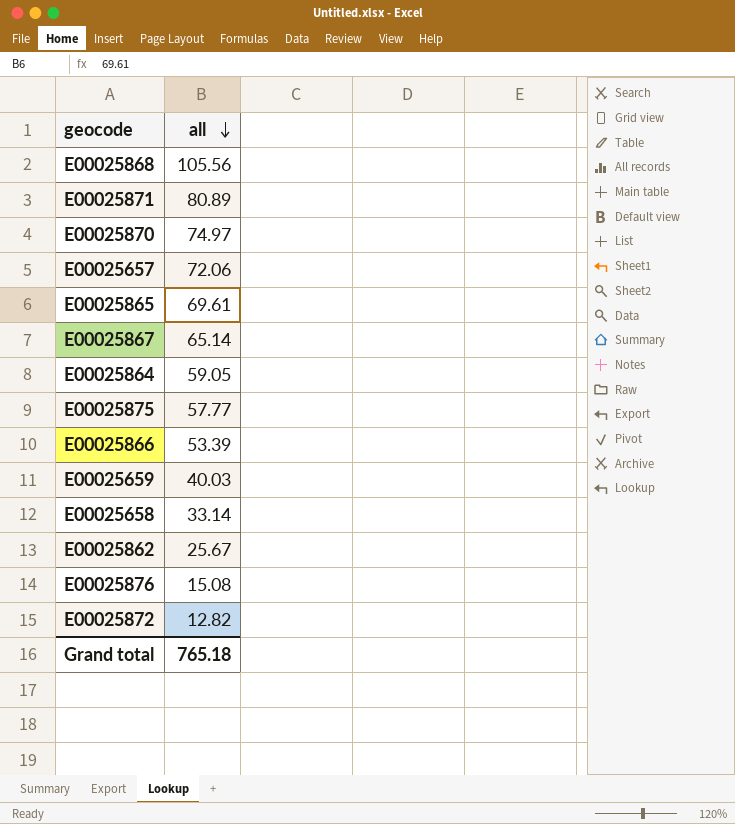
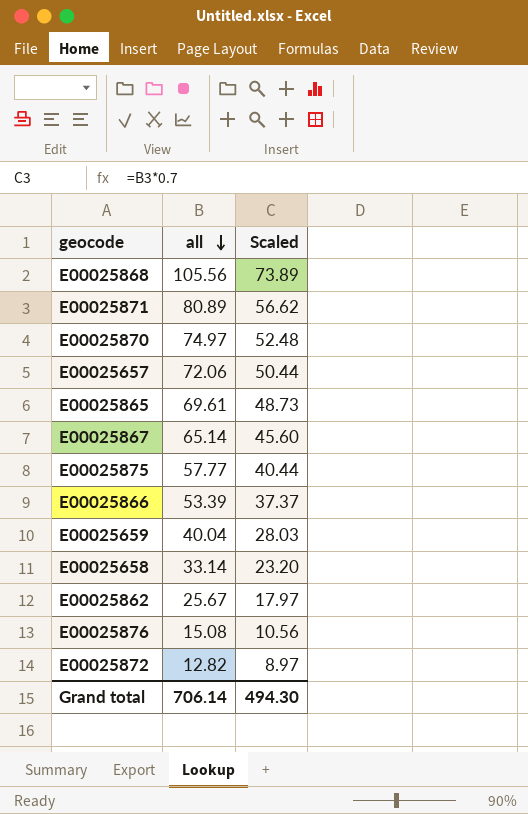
column Scaled | formula: none -> [all] * 0.7
row E00025864: 59.05 -> none
E00025659 | all: 40.03 -> 40.04
Grand total | all: 765.18 -> 706.14

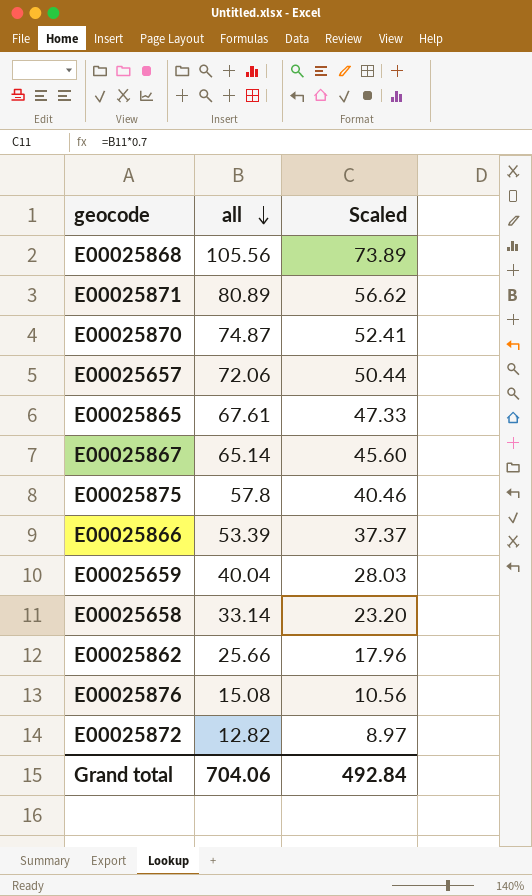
E00025870 | all: 74.97 -> 74.87
E00025870 | Scaled: 52.48 -> 52.41
E00025865 | all: 69.61 -> 67.61
E00025865 | Scaled: 48.73 -> 47.33
E00025875 | all: 57.77 -> 57.8
E00025875 | Scaled: 40.44 -> 40.46
E00025862 | all: 25.67 -> 25.66
E00025862 | Scaled: 17.97 -> 17.96
Grand total | all: 706.14 -> 704.06
Grand total | Scaled: 494.30 -> 492.84

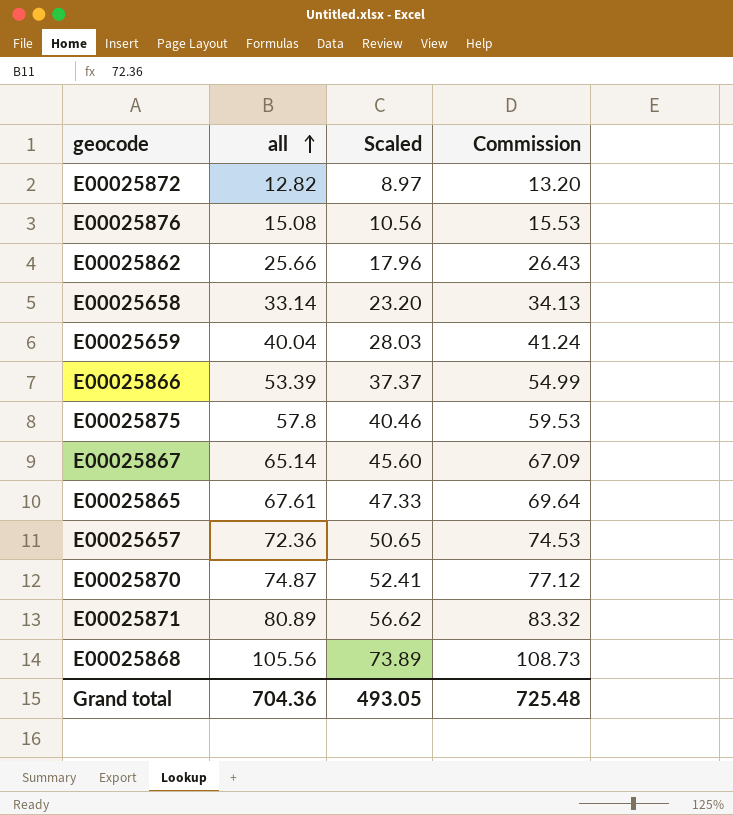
row order: all descending -> all ascending
column Commission | formula: none -> [all] * 1.03
E00025657 | all: 72.06 -> 72.36
E00025657 | Scaled: 50.44 -> 50.65
Grand total | all: 704.06 -> 704.36
Grand total | Scaled: 492.84 -> 493.05

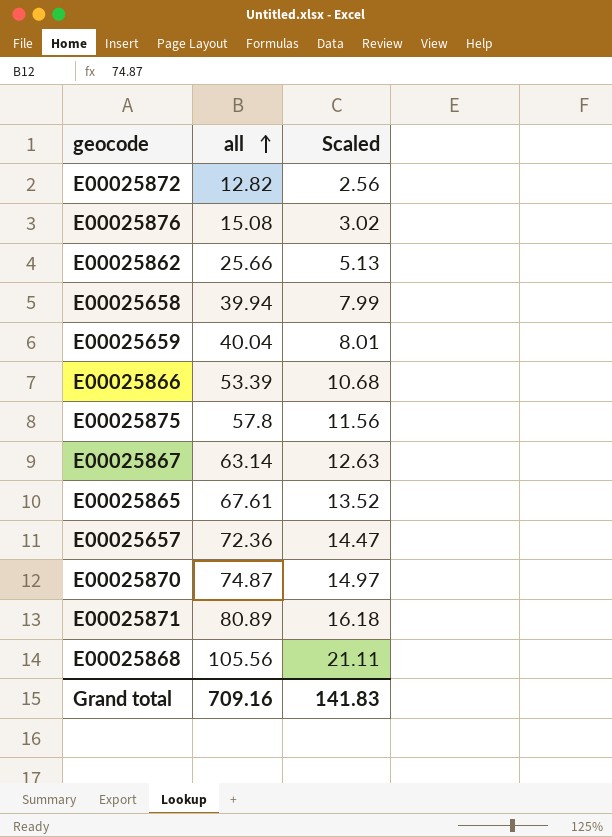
column Commission | formula: [all] * 1.03 -> none
column Scaled | formula: [all] * 0.7 -> [all] * 0.2
E00025658 | all: 33.14 -> 39.94
E00025867 | all: 65.14 -> 63.14
Grand total | all: 704.36 -> 709.16
Grand total | Scaled: 493.05 -> 141.83

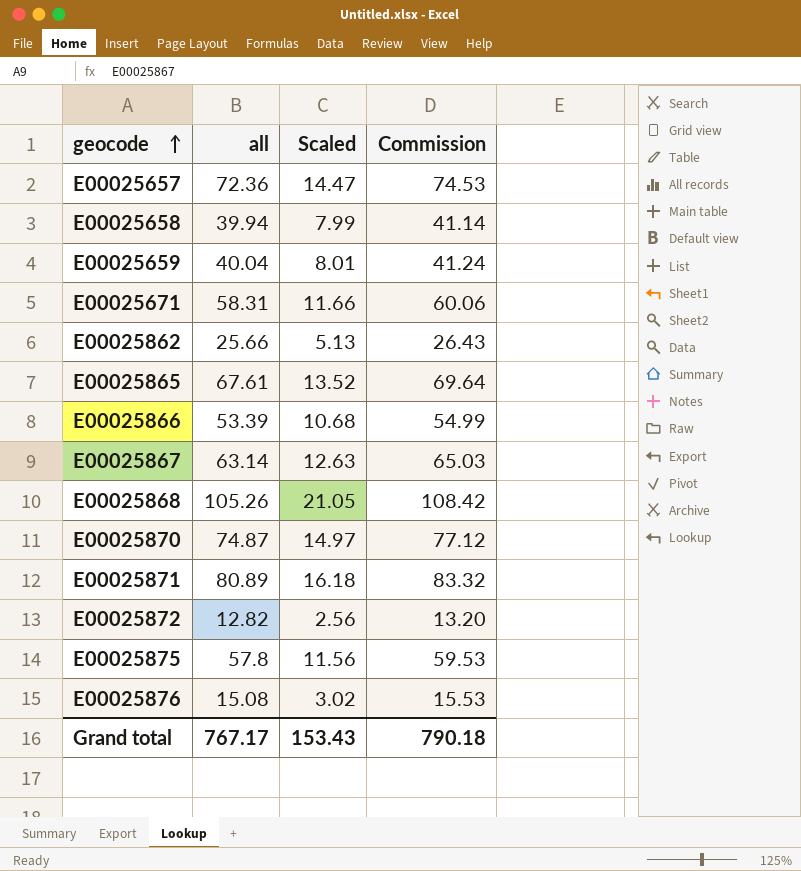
row order: all ascending -> geocode ascending
column Commission | formula: none -> [all] * 1.03
row E00025671: none -> 58.31 | 11.66 | 60.06
E00025868 | all: 105.56 -> 105.26
E00025868 | Scaled: 21.11 -> 21.05
Grand total | all: 709.16 -> 767.17
Grand total | Scaled: 141.83 -> 153.43

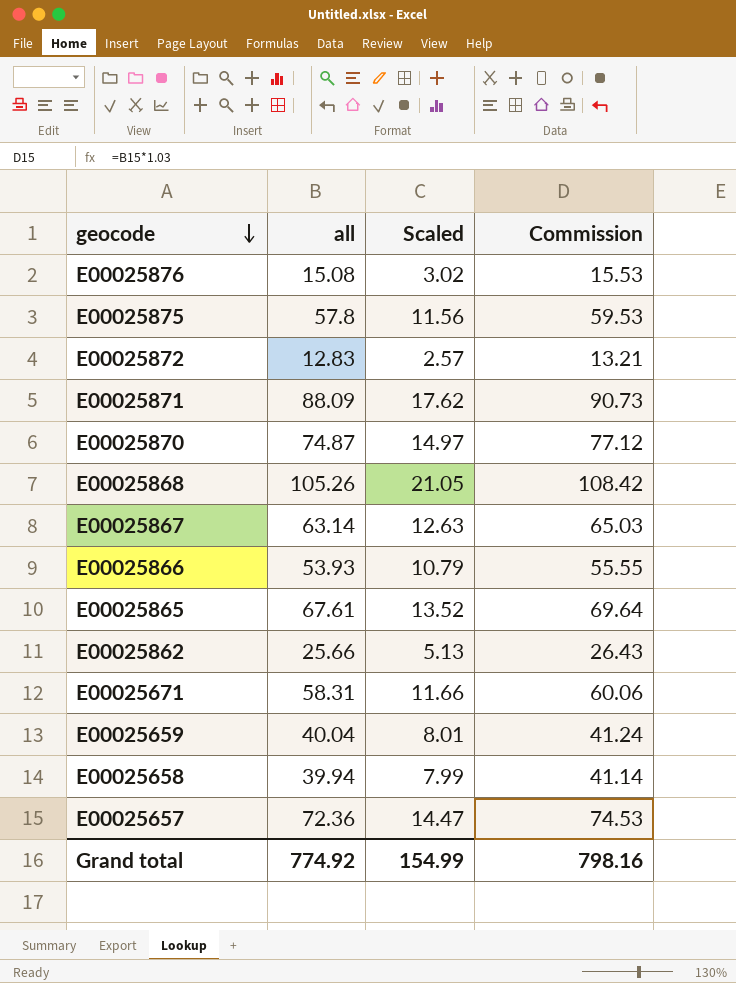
row order: geocode ascending -> geocode descending
E00025872 | all: 12.82 -> 12.83
E00025872 | Scaled: 2.56 -> 2.57
E00025872 | Commission: 13.20 -> 13.21
E00025871 | all: 80.89 -> 88.09
E00025871 | Scaled: 16.18 -> 17.62
E00025871 | Commission: 83.32 -> 90.73
E00025866 | all: 53.39 -> 53.93
E00025866 | Scaled: 10.68 -> 10.79
E00025866 | Commission: 54.99 -> 55.55
Grand total | all: 767.17 -> 774.92
Grand total | Scaled: 153.43 -> 154.99
Grand total | Commission: 790.18 -> 798.16

